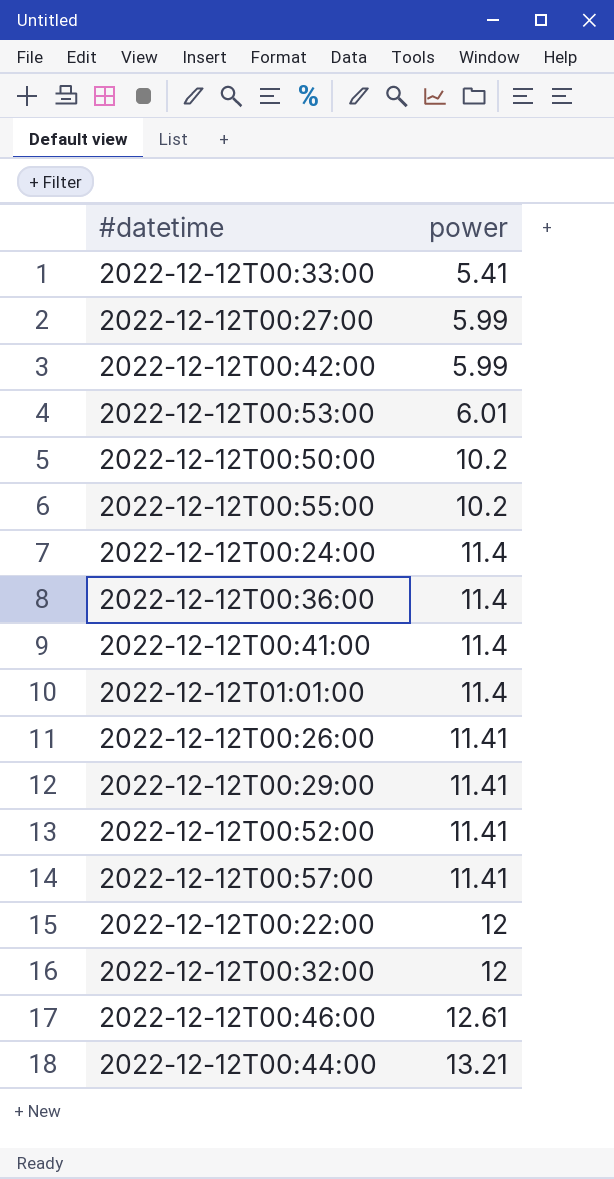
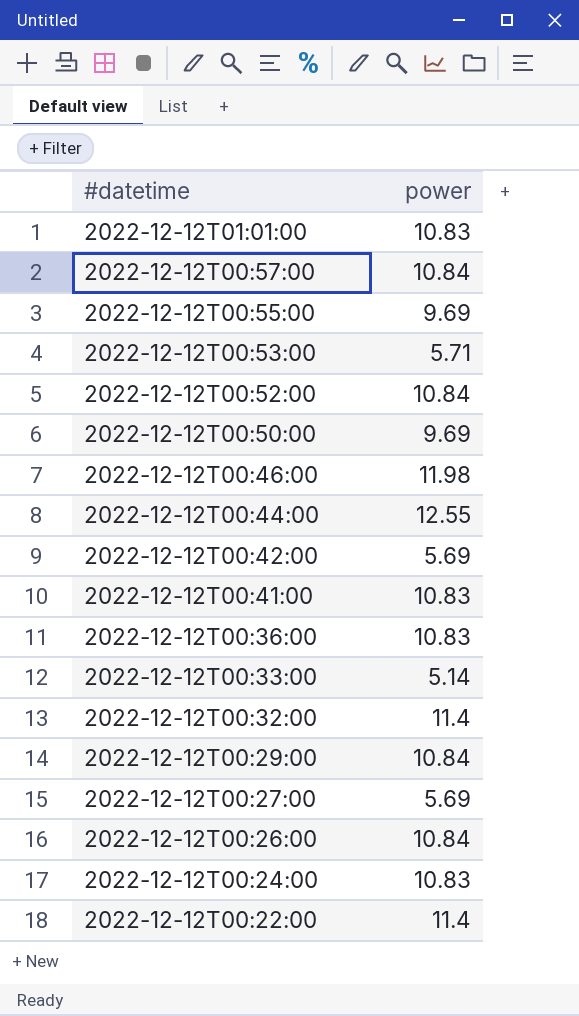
row order: power ascending -> #datetime descending
2022-12-12T01:01:00 | power: 11.4 -> 10.83
2022-12-12T00:57:00 | power: 11.41 -> 10.84
2022-12-12T00:55:00 | power: 10.2 -> 9.69
2022-12-12T00:53:00 | power: 6.01 -> 5.71
2022-12-12T00:52:00 | power: 11.41 -> 10.84
2022-12-12T00:50:00 | power: 10.2 -> 9.69
2022-12-12T00:46:00 | power: 12.61 -> 11.98
2022-12-12T00:44:00 | power: 13.21 -> 12.55
2022-12-12T00:42:00 | power: 5.99 -> 5.69
2022-12-12T00:41:00 | power: 11.4 -> 10.83
2022-12-12T00:36:00 | power: 11.4 -> 10.83
2022-12-12T00:33:00 | power: 5.41 -> 5.14
2022-12-12T00:32:00 | power: 12 -> 11.4
2022-12-12T00:29:00 | power: 11.41 -> 10.84
2022-12-12T00:27:00 | power: 5.99 -> 5.69
2022-12-12T00:26:00 | power: 11.41 -> 10.84
2022-12-12T00:24:00 | power: 11.4 -> 10.83
2022-12-12T00:22:00 | power: 12 -> 11.4

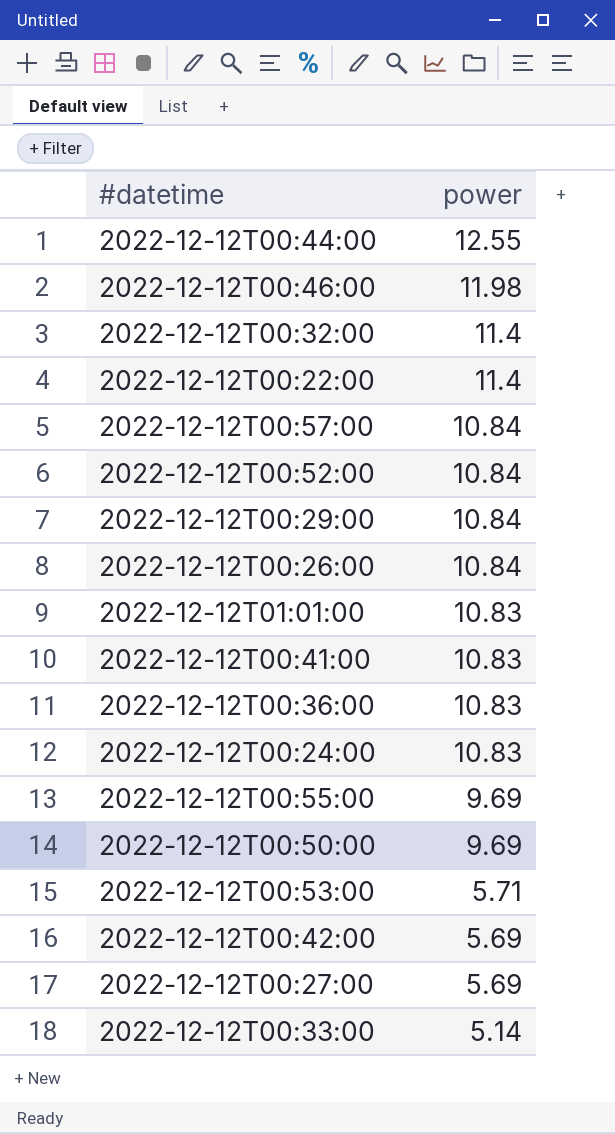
row order: #datetime descending -> power descending

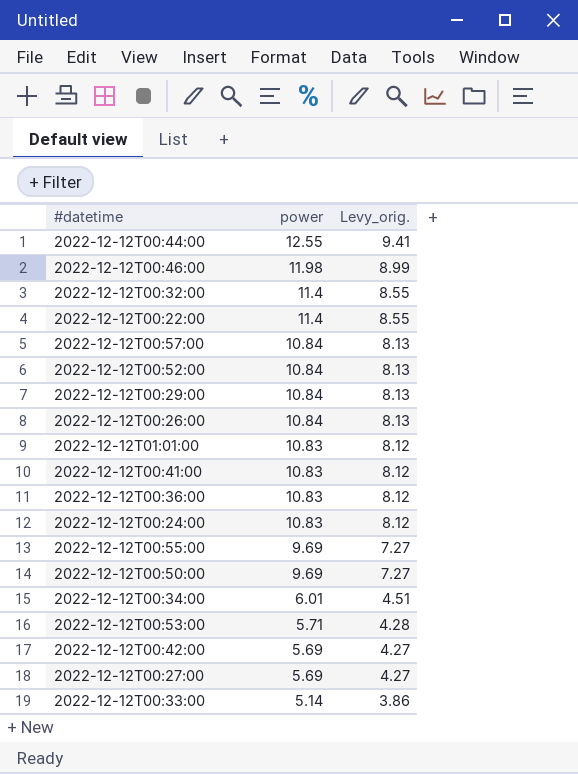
column Levy_orig. | formula: none -> [power] * 0.75
row 2022-12-12T00:34:00: none -> 6.01 | 4.51

